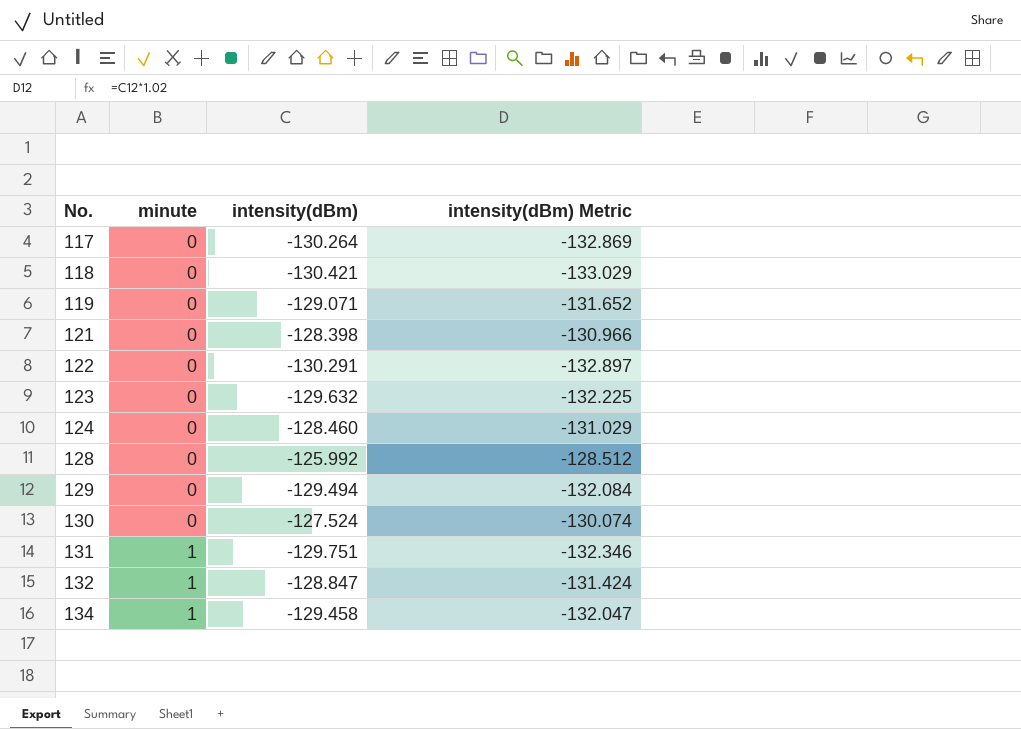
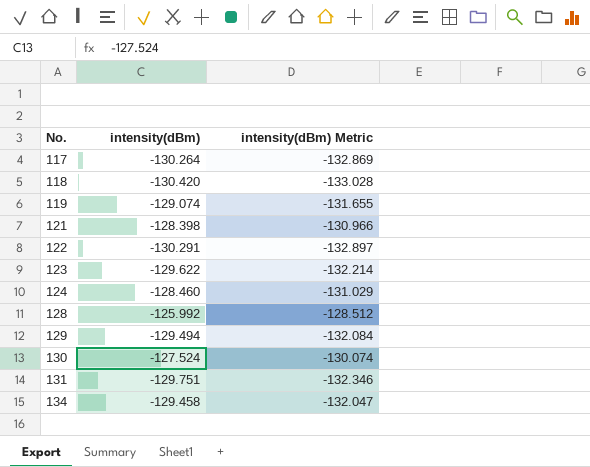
column minute | position: 2 -> none
row 132: 1 | -128.847 | -131.424 -> none
118 | intensity(dBm): -130.421 -> -130.420
118 | intensity(dBm) Metric: -133.029 -> -133.028
119 | intensity(dBm): -129.071 -> -129.074
119 | intensity(dBm) Metric: -131.652 -> -131.655
123 | intensity(dBm): -129.632 -> -129.622
123 | intensity(dBm) Metric: -132.225 -> -132.214

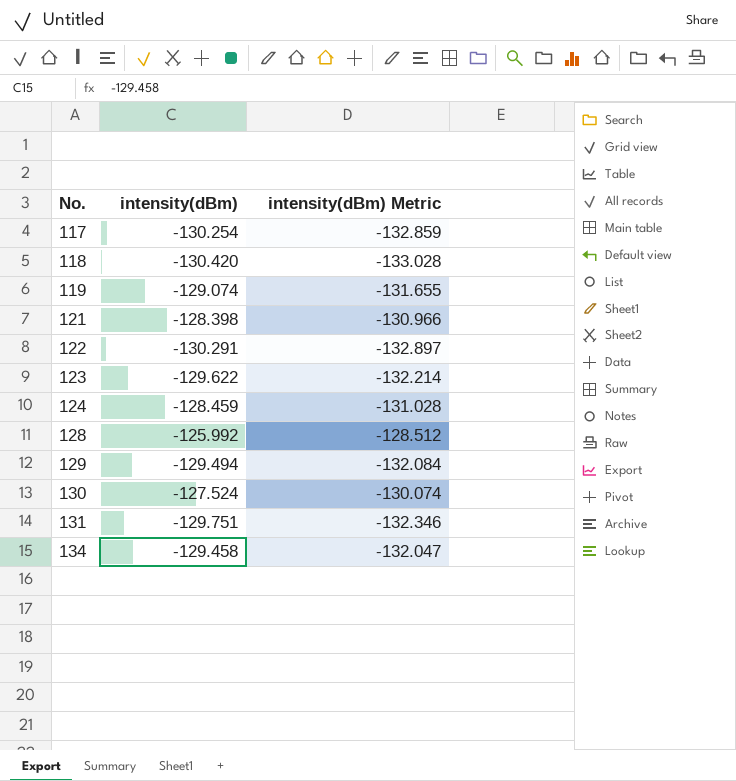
117 | intensity(dBm): -130.264 -> -130.254
117 | intensity(dBm) Metric: -132.869 -> -132.859
124 | intensity(dBm): -128.460 -> -128.459
124 | intensity(dBm) Metric: -131.029 -> -131.028

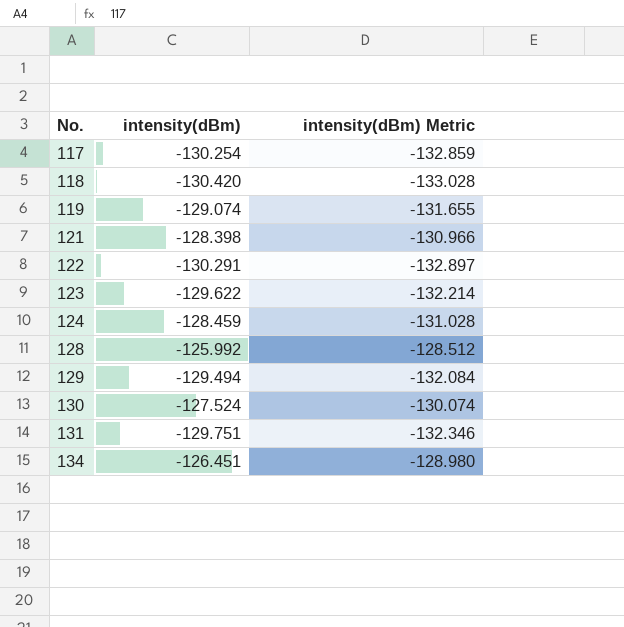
134 | intensity(dBm): -129.458 -> -126.451
134 | intensity(dBm) Metric: -132.047 -> -128.980

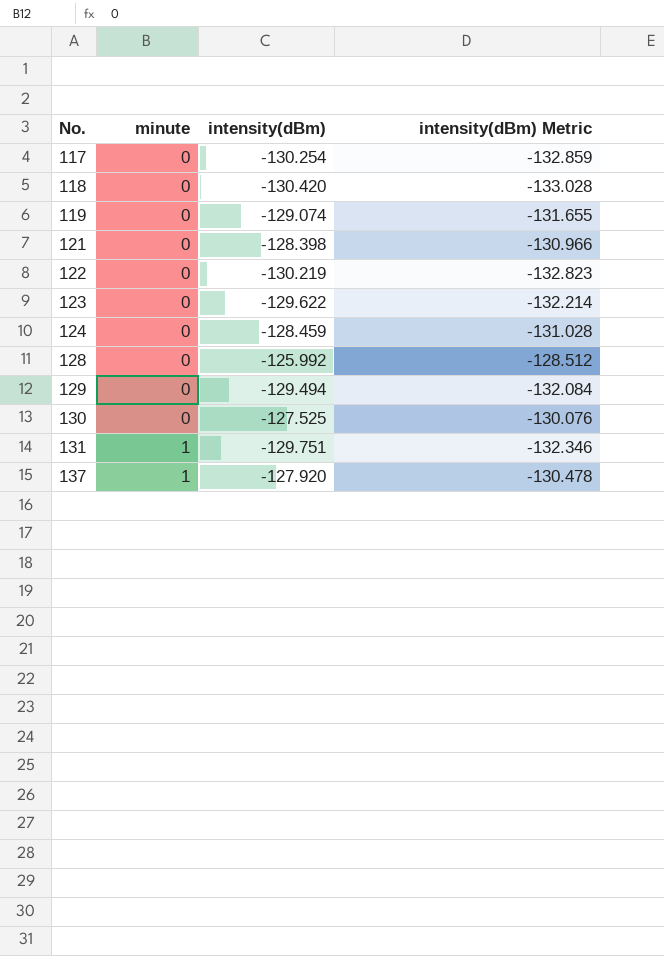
column minute | position: none -> 2
row 134: -126.451 | -128.980 -> none
122 | intensity(dBm): -130.291 -> -130.219
122 | intensity(dBm) Metric: -132.897 -> -132.823
130 | intensity(dBm): -127.524 -> -127.525
130 | intensity(dBm) Metric: -130.074 -> -130.076
row 137: none -> 1 | -127.920 | -130.478

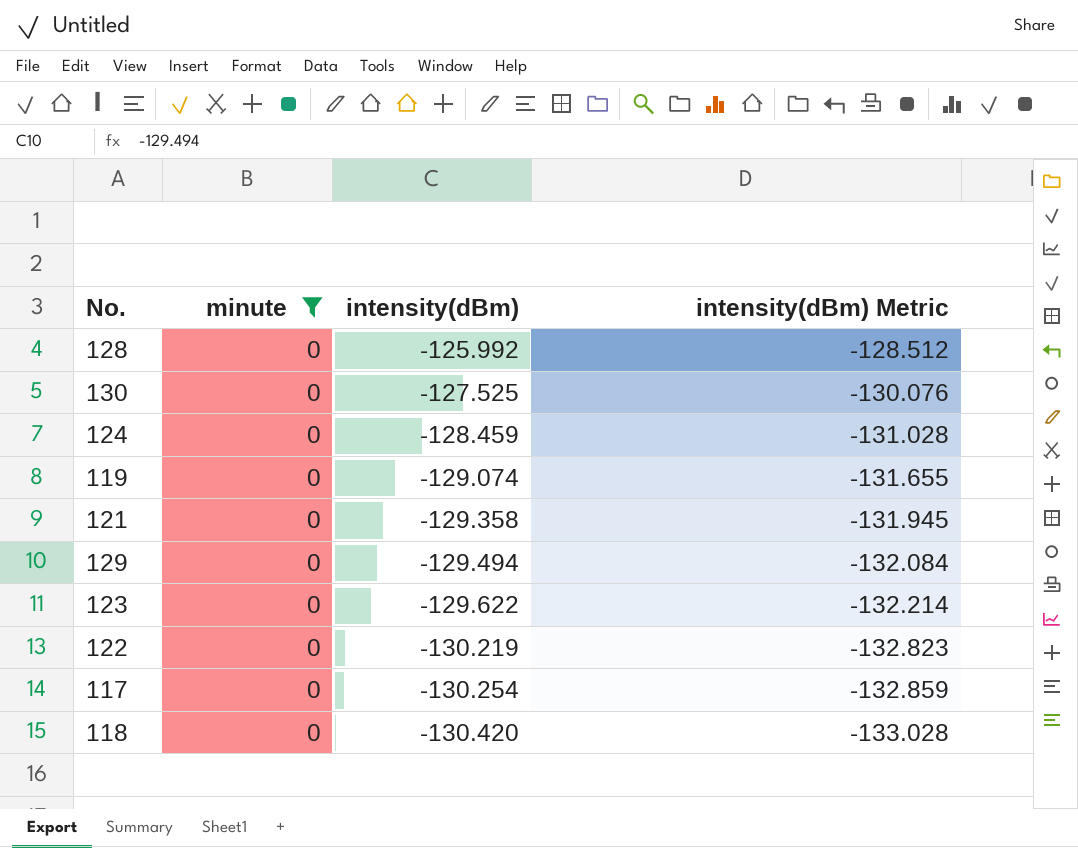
filter: none -> minute = 0
row order: No. ascending -> intensity(dBm) descending
121 | intensity(dBm): -128.398 -> -129.358
121 | intensity(dBm) Metric: -130.966 -> -131.945

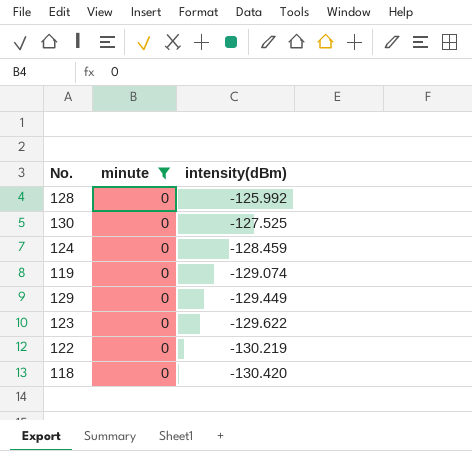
column intensity(dBm) Metric | formula: [intensity(dBm)] * 1.02 -> none
row 121: 0 | -129.358 | -131.945 -> none
row 117: 0 | -130.254 | -132.859 -> none
129 | intensity(dBm): -129.494 -> -129.449

